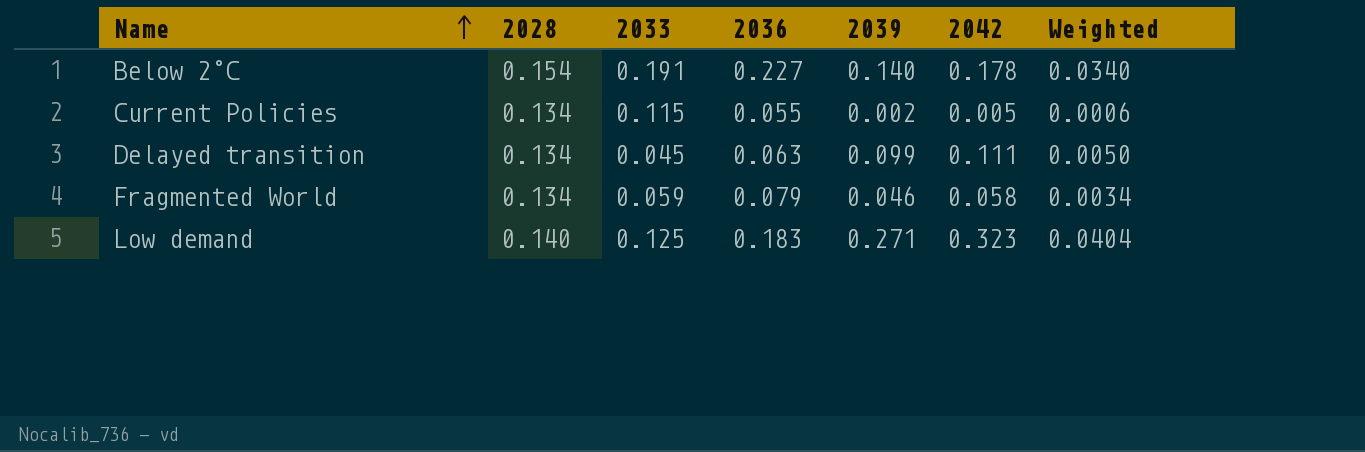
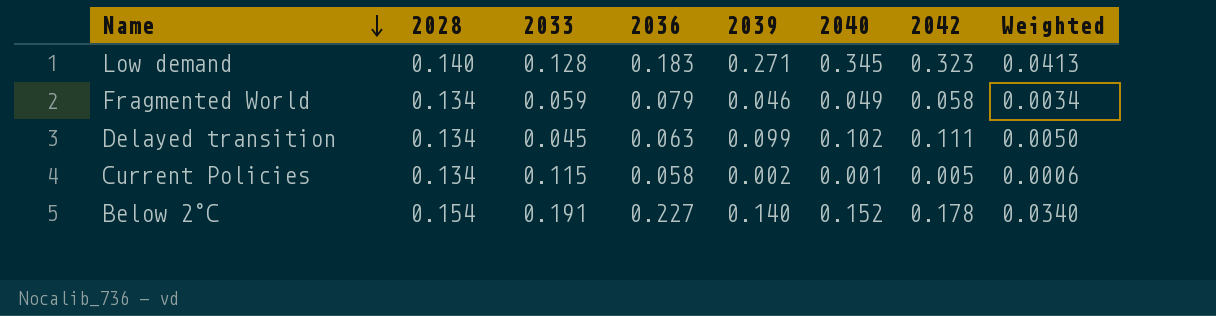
row order: Name ascending -> Name descending
column 2040 | position: none -> 6
Low demand | 2033: 0.125 -> 0.128
Low demand | Weighted: 0.0404 -> 0.0413
Current Policies | 2036: 0.055 -> 0.058

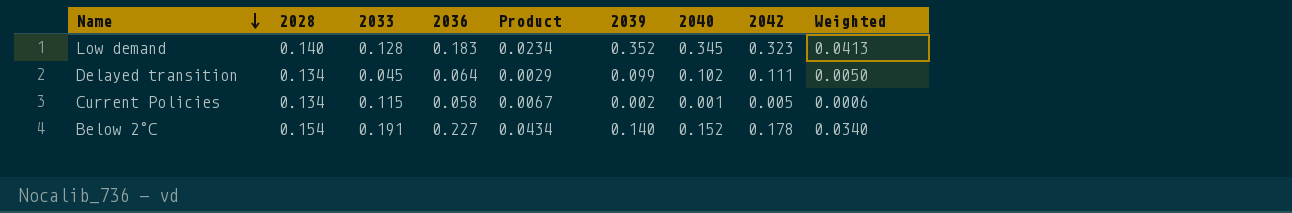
column Product | formula: none -> [2033] * [2036]
row Fragmented World: 0.134 | 0.059 | 0.079 | 0.046 | 0.049 | 0.058 | 0.0034 -> none
Low demand | 2039: 0.271 -> 0.352
Delayed transition | 2036: 0.063 -> 0.064

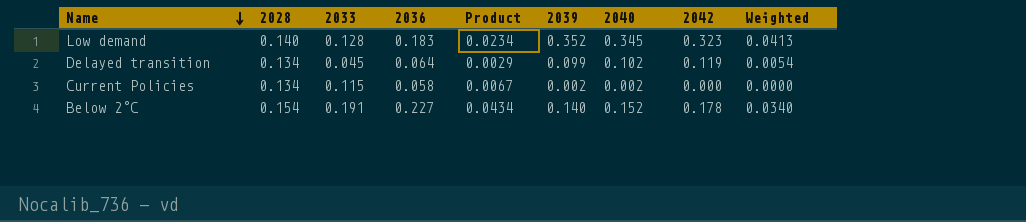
Delayed transition | 2042: 0.111 -> 0.119
Delayed transition | Weighted: 0.0050 -> 0.0054
Current Policies | 2040: 0.001 -> 0.002
Current Policies | 2042: 0.005 -> 0.000
Current Policies | Weighted: 0.0006 -> 0.0000

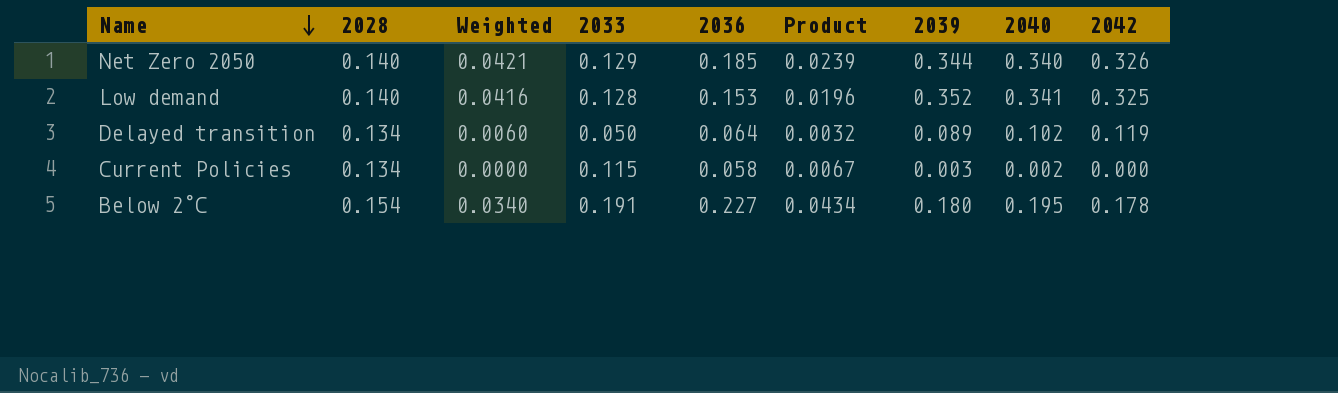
column Weighted | position: 9 -> 3
row Net Zero 2050: none -> 0.140 | 0.0421 | 0.129 | 0.185 | 0.0239 | 0.344 | 0.340 | 0.326
Low demand | Weighted: 0.0413 -> 0.0416
Low demand | 2036: 0.183 -> 0.153
Low demand | Product: 0.0234 -> 0.0196
Low demand | 2040: 0.345 -> 0.341
Low demand | 2042: 0.323 -> 0.325
Delayed transition | Weighted: 0.0054 -> 0.0060
Delayed transition | 2033: 0.045 -> 0.050
Delayed transition | Product: 0.0029 -> 0.0032
Delayed transition | 2039: 0.099 -> 0.089
Current Policies | 2039: 0.002 -> 0.003
Below 2°C | 2039: 0.140 -> 0.180
Below 2°C | 2040: 0.152 -> 0.195

